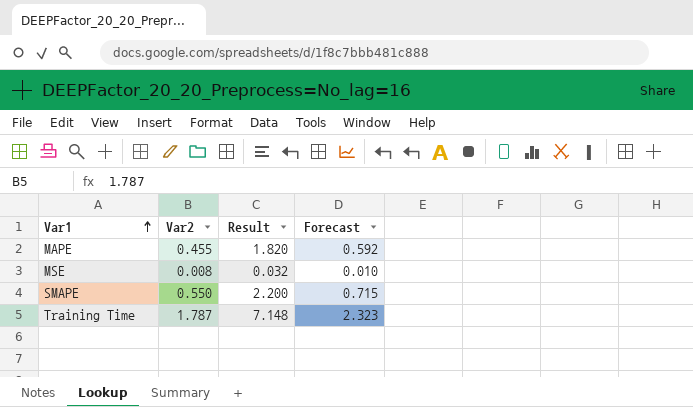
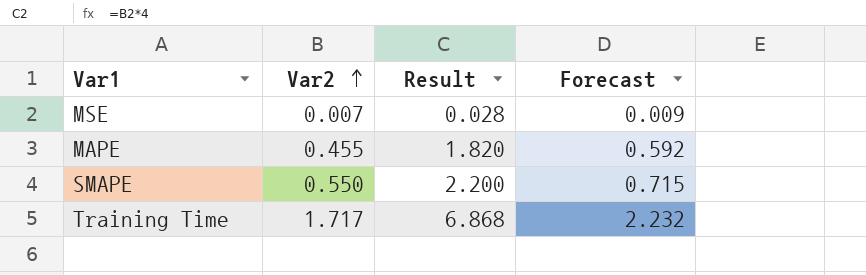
row order: Var1 ascending -> Var2 ascending
MSE | Var2: 0.008 -> 0.007
MSE | Result: 0.032 -> 0.028
MSE | Forecast: 0.010 -> 0.009
Training Time | Var2: 1.787 -> 1.717
Training Time | Result: 7.148 -> 6.868
Training Time | Forecast: 2.323 -> 2.232

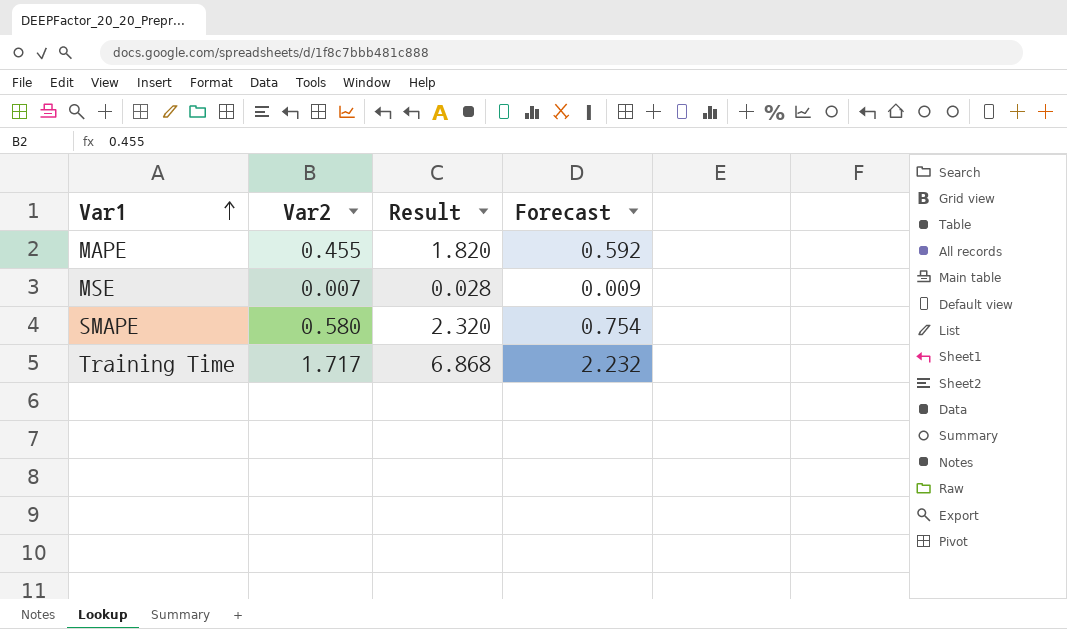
row order: Var2 ascending -> Var1 ascending
SMAPE | Var2: 0.550 -> 0.580
SMAPE | Result: 2.200 -> 2.320
SMAPE | Forecast: 0.715 -> 0.754

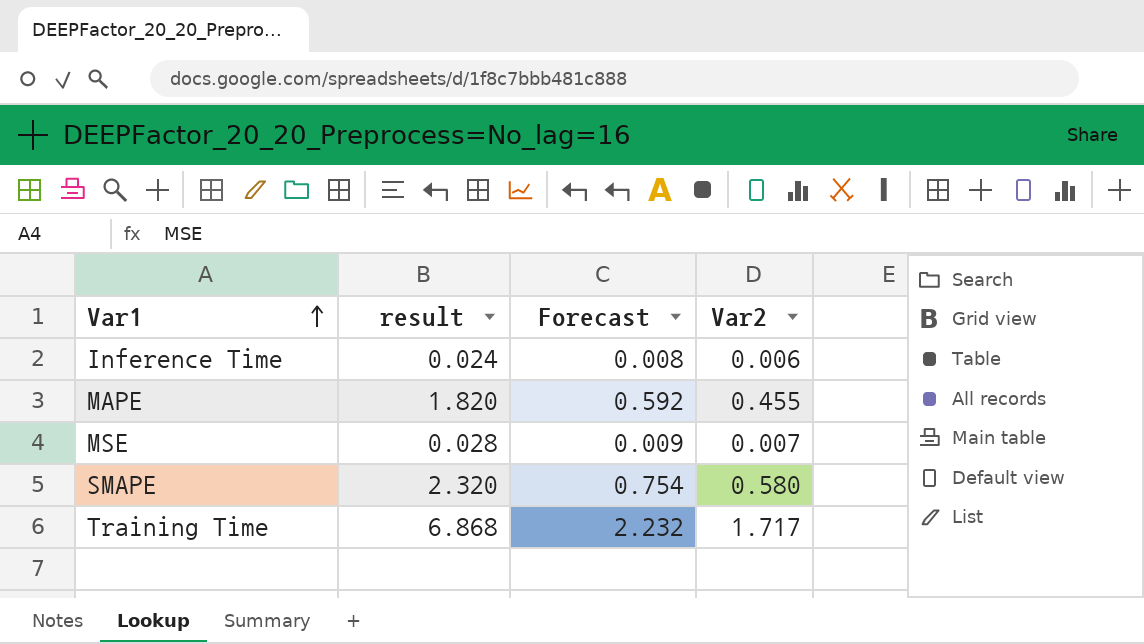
column name: Result -> result
column Var2 | position: 2 -> 4
row Inference Time: none -> 0.024 | 0.008 | 0.006

